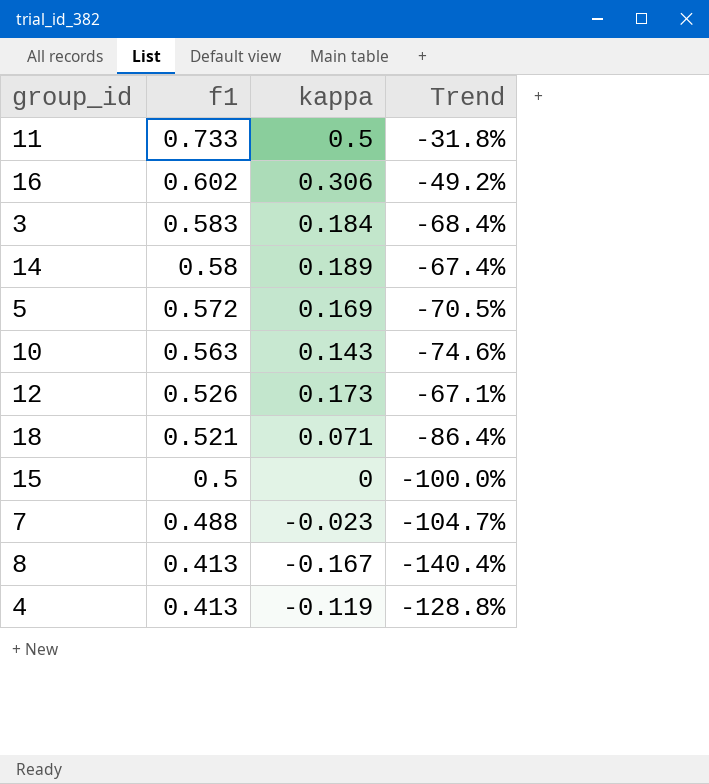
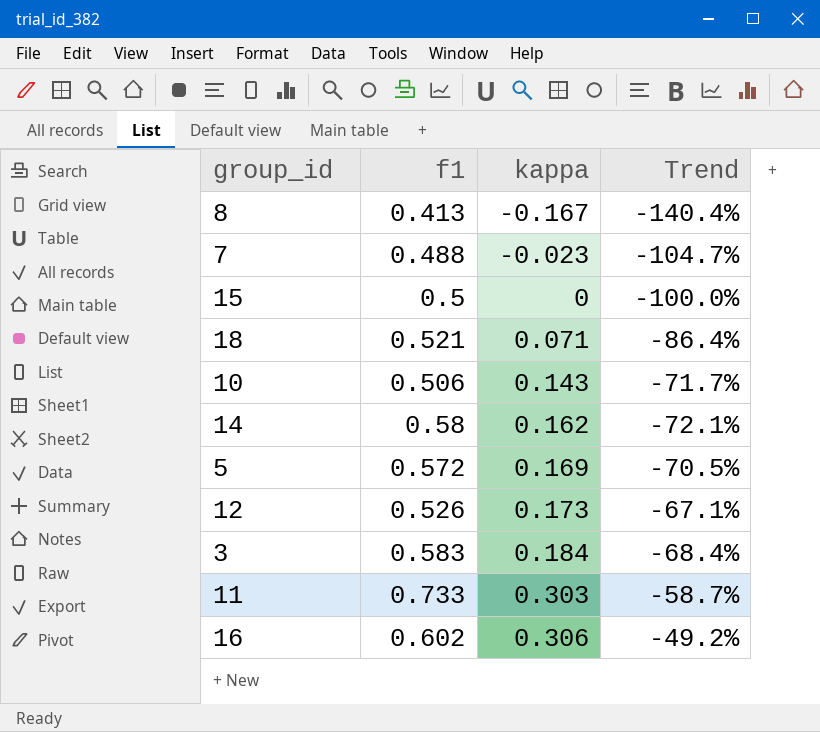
row order: f1 descending -> kappa ascending
row 4: 0.413 | -0.119 | -128.8% -> none
10 | f1: 0.563 -> 0.506
10 | Trend: -74.6% -> -71.7%
14 | kappa: 0.189 -> 0.162
14 | Trend: -67.4% -> -72.1%
11 | kappa: 0.5 -> 0.303
11 | Trend: -31.8% -> -58.7%

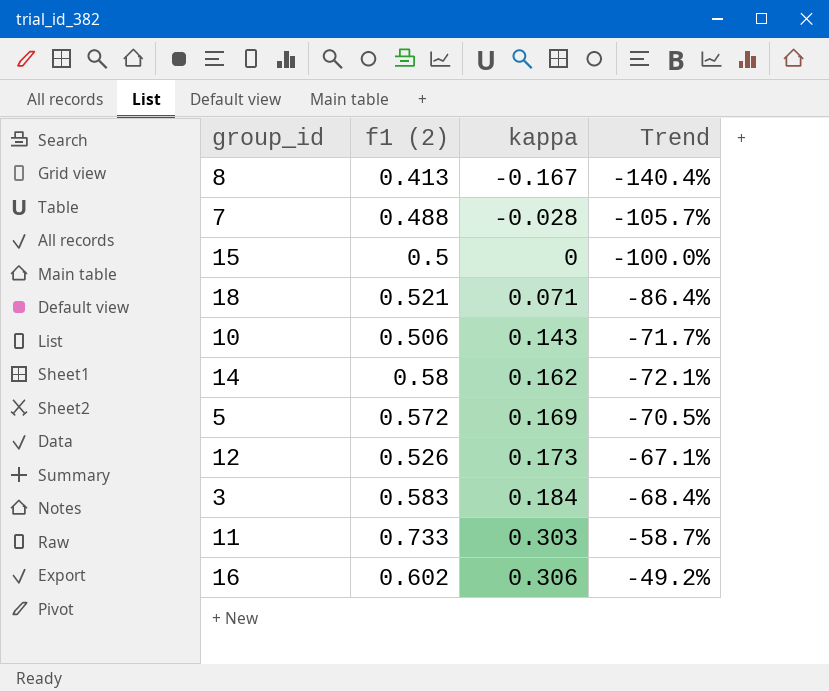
column name: f1 -> f1 (2)
7 | kappa: -0.023 -> -0.028
7 | Trend: -104.7% -> -105.7%

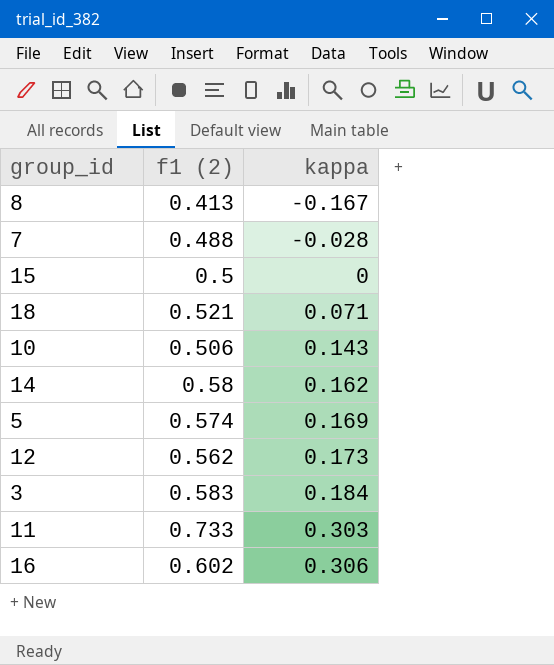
column Trend | formula: ([kappa] - [f1 (2)]) / [f1 (2)] -> none
5 | f1 (2): 0.572 -> 0.574
12 | f1 (2): 0.526 -> 0.562

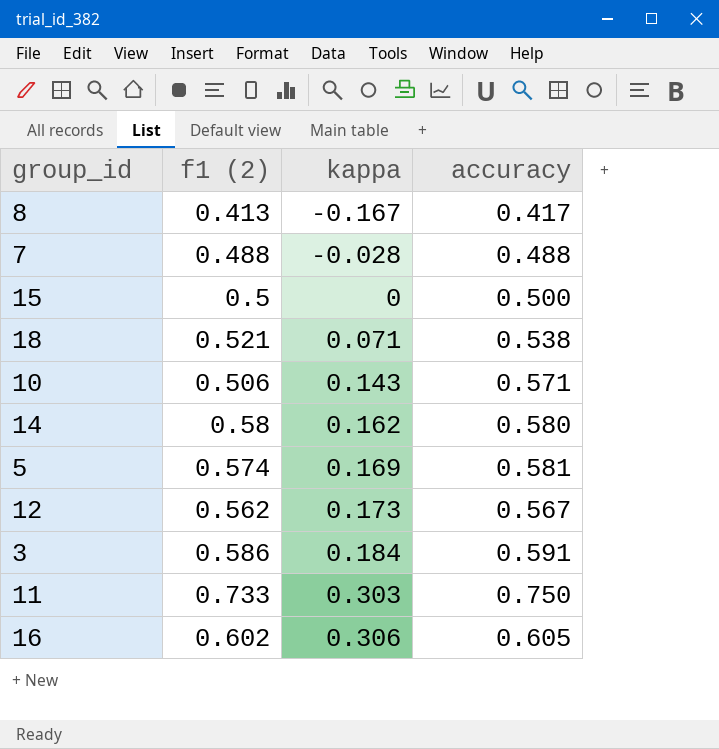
column accuracy | position: none -> 4
3 | f1 (2): 0.583 -> 0.586

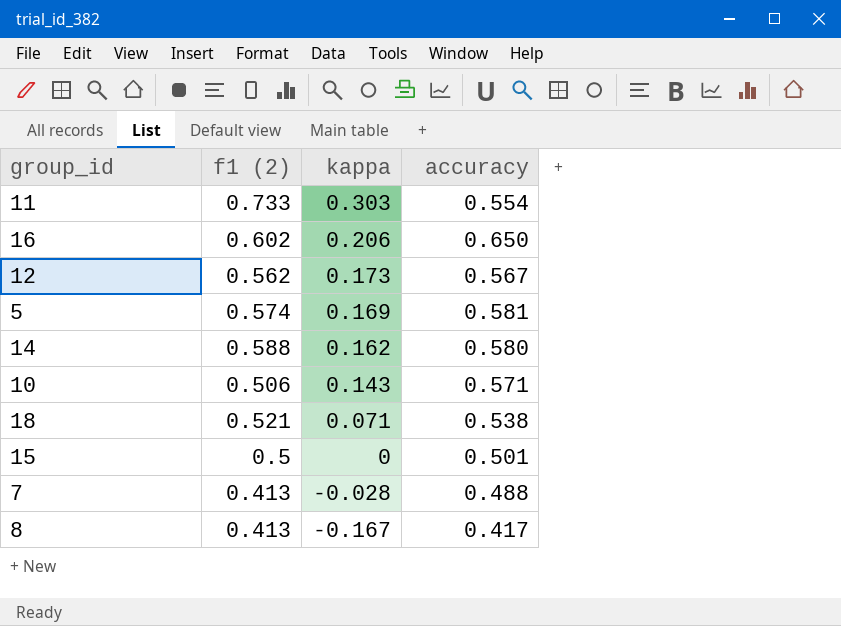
row order: kappa ascending -> kappa descending
row 3: 0.586 | 0.184 | 0.591 -> none
11 | accuracy: 0.750 -> 0.554
16 | kappa: 0.306 -> 0.206
16 | accuracy: 0.605 -> 0.650
14 | f1 (2): 0.58 -> 0.588
15 | accuracy: 0.500 -> 0.501
7 | f1 (2): 0.488 -> 0.413

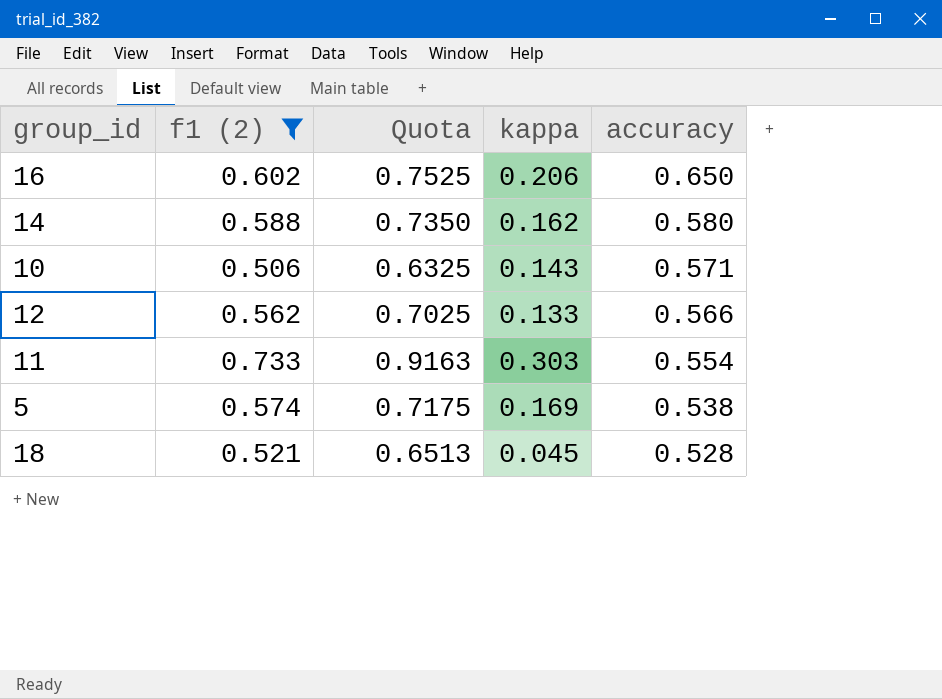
filter: none -> f1 (2) >= 0.506
row order: kappa descending -> accuracy descending
column Quota | formula: none -> [f1 (2)] * 1.25
12 | kappa: 0.173 -> 0.133
12 | accuracy: 0.567 -> 0.566
5 | accuracy: 0.581 -> 0.538
18 | kappa: 0.071 -> 0.045
18 | accuracy: 0.538 -> 0.528

